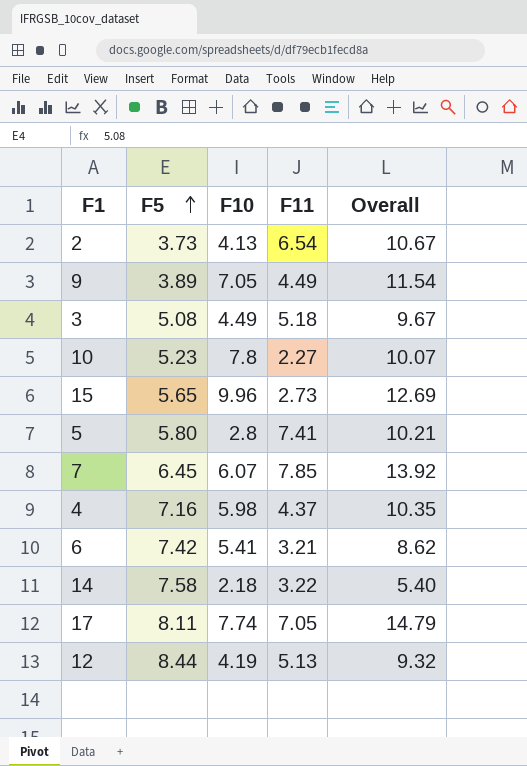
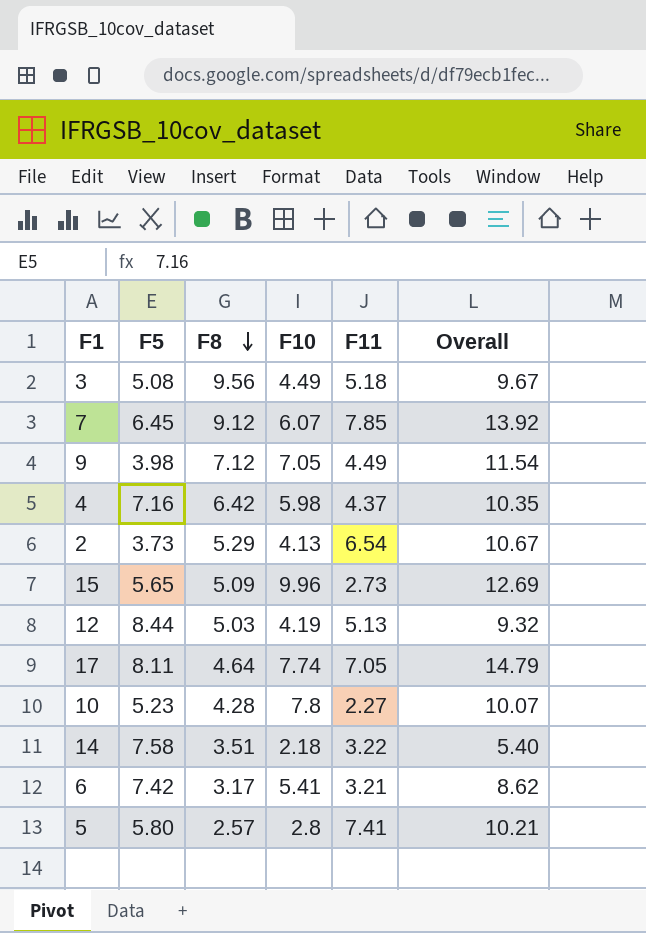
row order: F5 ascending -> F8 descending
column F8 | position: none -> 3
9 | F5: 3.89 -> 3.98

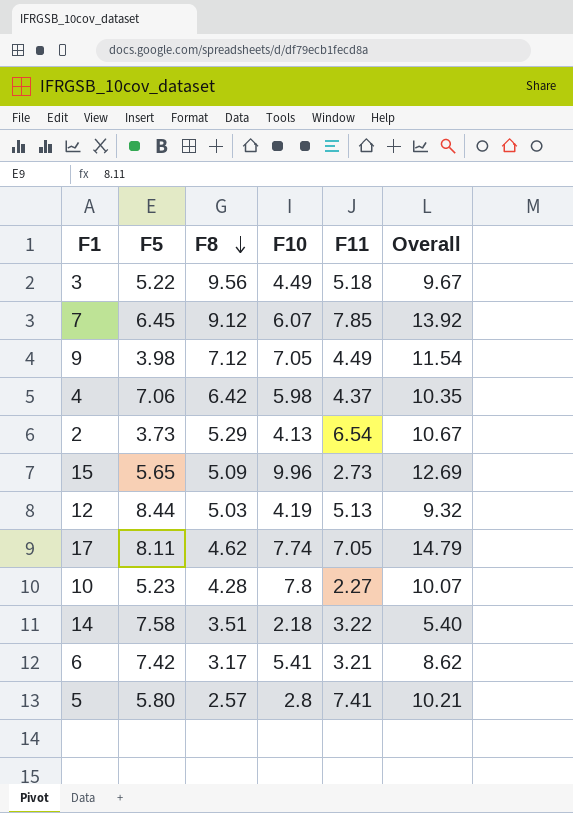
3 | F5: 5.08 -> 5.22
4 | F5: 7.16 -> 7.06
17 | F8: 4.64 -> 4.62

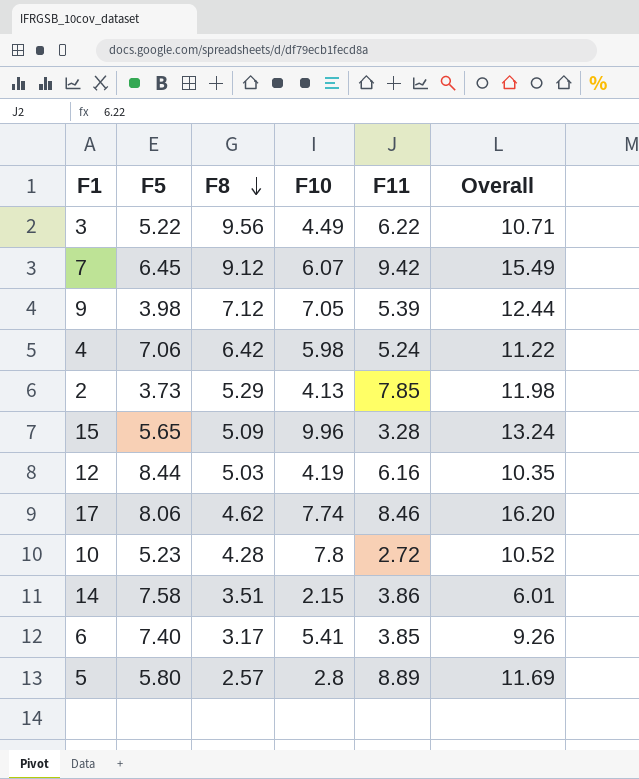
3 | F11: 5.18 -> 6.22
3 | Overall: 9.67 -> 10.71
7 | F11: 7.85 -> 9.42
7 | Overall: 13.92 -> 15.49
9 | F11: 4.49 -> 5.39
9 | Overall: 11.54 -> 12.44
4 | F11: 4.37 -> 5.24
4 | Overall: 10.35 -> 11.22
2 | F11: 6.54 -> 7.85
2 | Overall: 10.67 -> 11.98
15 | F11: 2.73 -> 3.28
15 | Overall: 12.69 -> 13.24
12 | F11: 5.13 -> 6.16
12 | Overall: 9.32 -> 10.35
17 | F5: 8.11 -> 8.06
17 | F11: 7.05 -> 8.46
17 | Overall: 14.79 -> 16.20
10 | F11: 2.27 -> 2.72
10 | Overall: 10.07 -> 10.52
14 | F10: 2.18 -> 2.15
14 | F11: 3.22 -> 3.86
14 | Overall: 5.40 -> 6.01
6 | F5: 7.42 -> 7.40
6 | F11: 3.21 -> 3.85
6 | Overall: 8.62 -> 9.26
5 | F11: 7.41 -> 8.89
5 | Overall: 10.21 -> 11.69

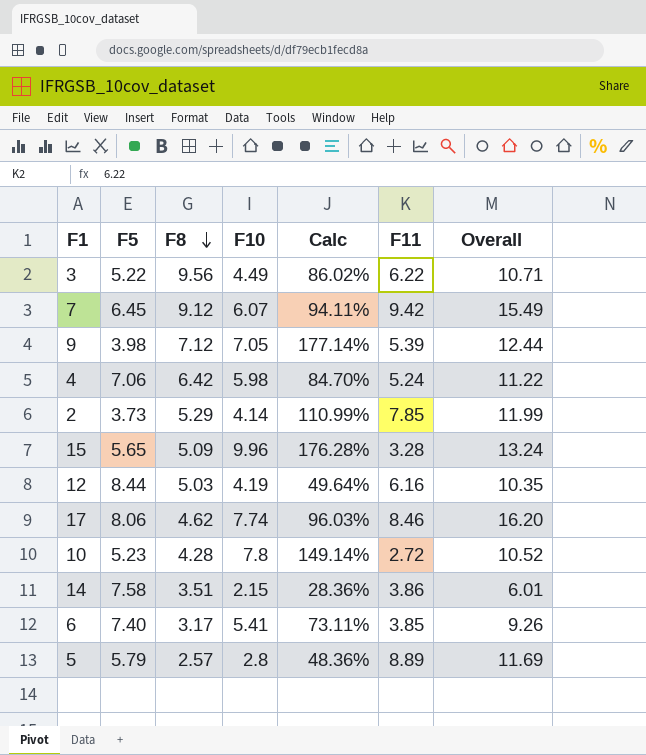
column Calc | formula: none -> [F10] / [F5]
2 | F10: 4.13 -> 4.14
2 | Overall: 11.98 -> 11.99
5 | F5: 5.80 -> 5.79

